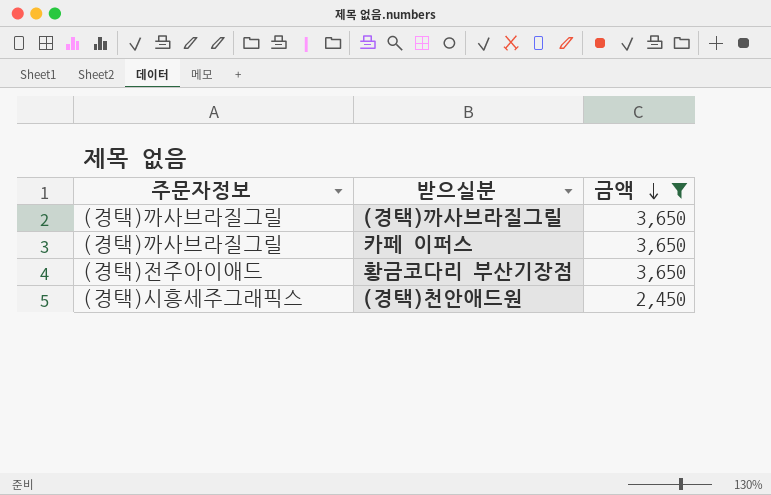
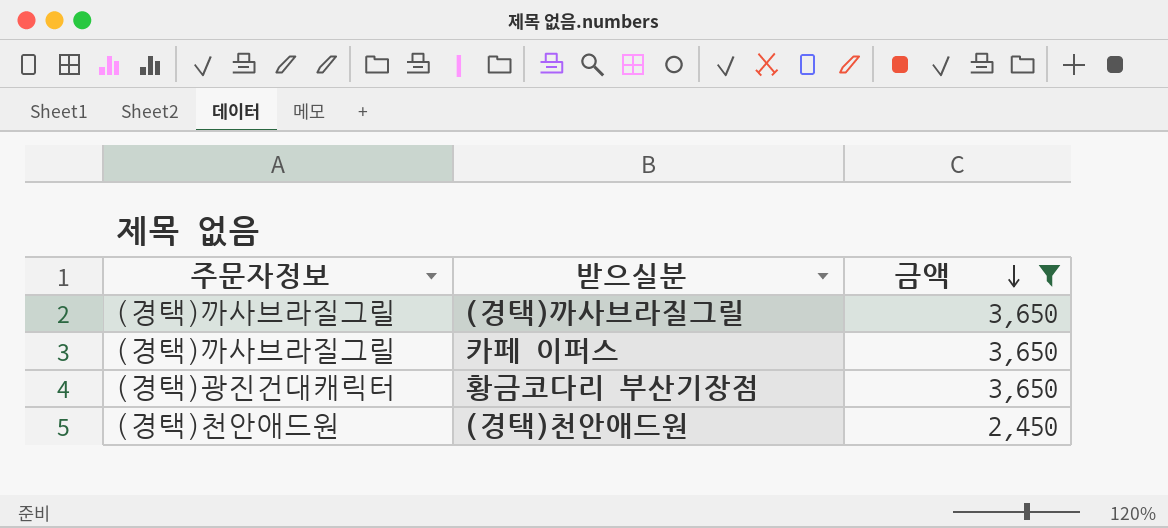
황금코다리 부산기장점 | 주문자정보: (경택)전주아이애드 -> (경택)광진건대캐릭터
(경택)천안애드원 | 주문자정보: (경택)시흥세주그래픽스 -> (경택)천안애드원

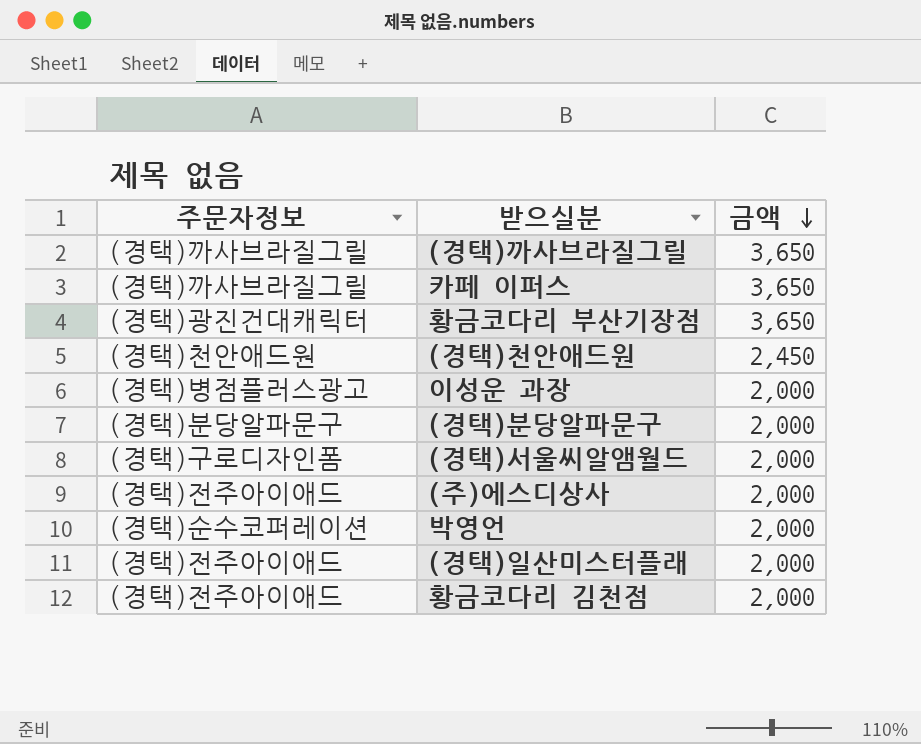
filter: 금액 != 2,000 -> none

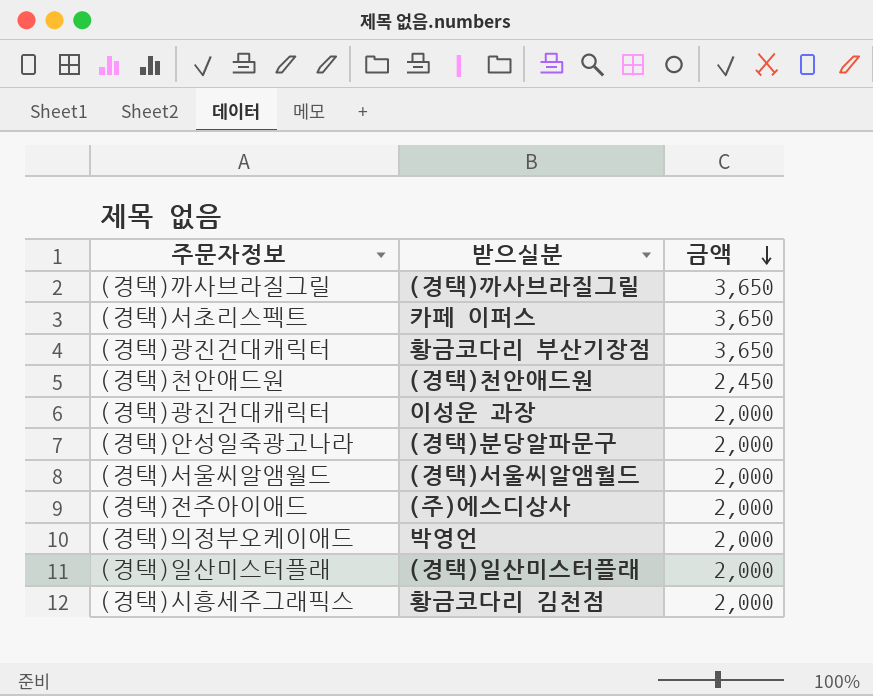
카페 이퍼스 | 주문자정보: (경택)까사브라질그릴 -> (경택)서초리스펙트
이성운 과장 | 주문자정보: (경택)병점플러스광고 -> (경택)광진건대캐릭터
(경택)분당알파문구 | 주문자정보: (경택)분당알파문구 -> (경택)안성일죽광고나라
(경택)서울씨알앰월드 | 주문자정보: (경택)구로디자인폼 -> (경택)서울씨알앰월드
박영언 | 주문자정보: (경택)순수코퍼레이션 -> (경택)의정부오케이애드
(경택)일산미스터플래 | 주문자정보: (경택)전주아이애드 -> (경택)일산미스터플래
황금코다리 김천점 | 주문자정보: (경택)전주아이애드 -> (경택)시흥세주그래픽스

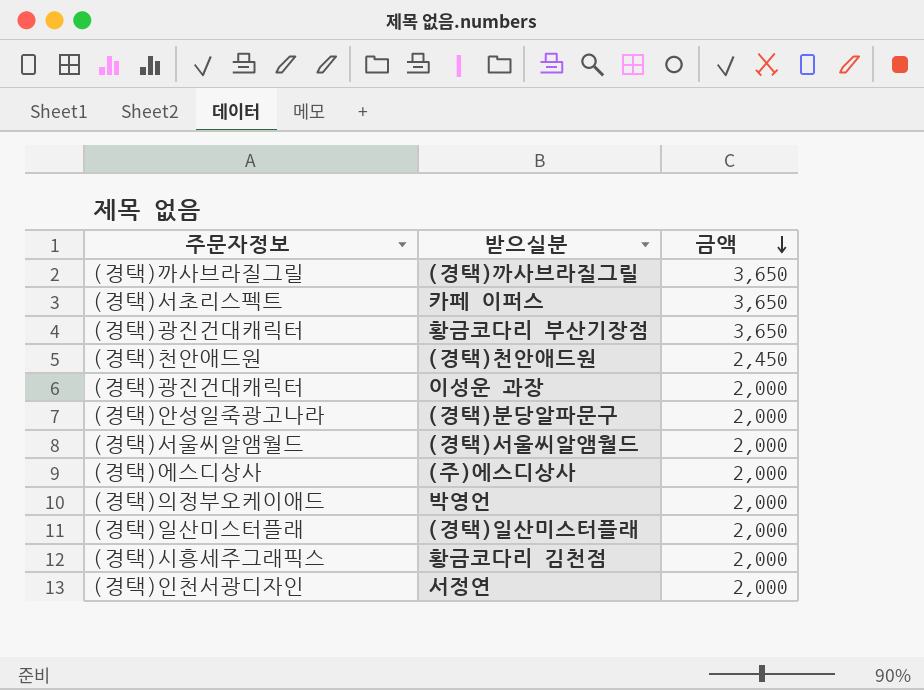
(주)에스디상사 | 주문자정보: (경택)전주아이애드 -> (경택)에스디상사
row 서정연: none -> (경택)인천서광디자인 | 2,000

